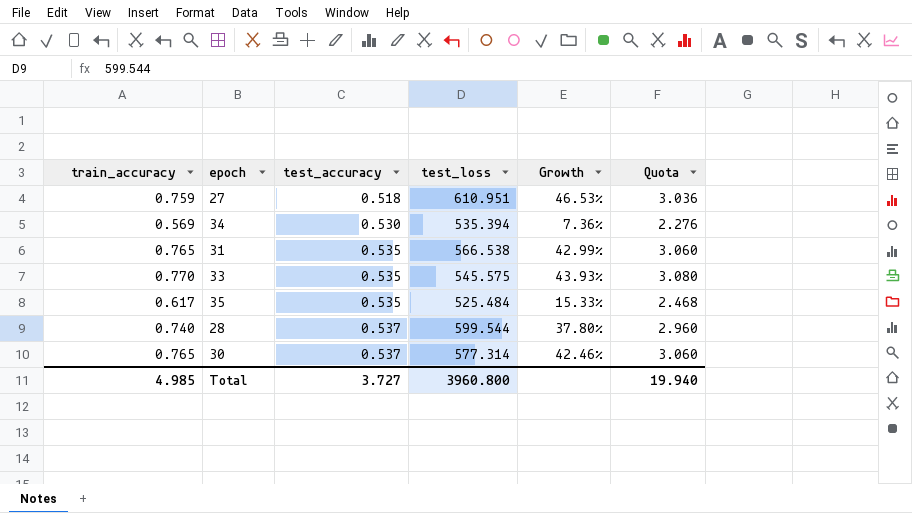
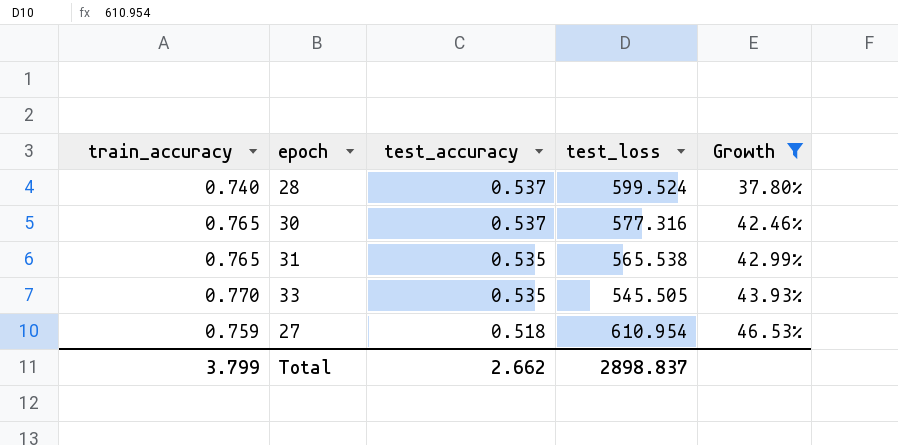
filter: none -> Growth >= 37.80%
row order: test_accuracy ascending -> test_accuracy descending
column Quota | formula: [train_accuracy] * 4 -> none
28 | test_loss: 599.544 -> 599.524
30 | test_loss: 577.314 -> 577.316
31 | test_loss: 566.538 -> 565.538
33 | test_loss: 545.575 -> 545.505
27 | test_loss: 610.951 -> 610.954
Total | train_accuracy: 4.985 -> 3.799
Total | test_accuracy: 3.727 -> 2.662
Total | test_loss: 3960.800 -> 2898.837

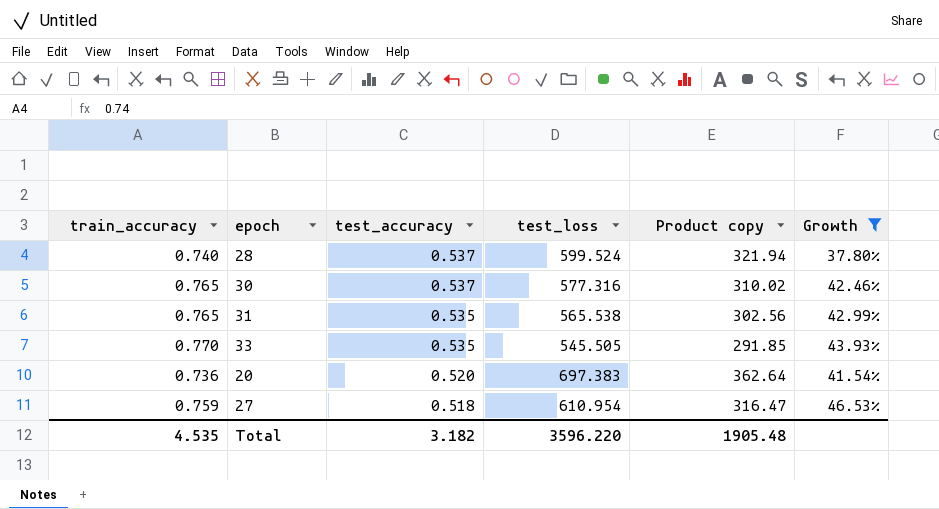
column Product copy | formula: none -> [test_accuracy] * [test_loss]
row 20: none -> 0.736 | 0.520 | 697.383 | 362.64 | 41.54%
Total | train_accuracy: 3.799 -> 4.535
Total | test_accuracy: 2.662 -> 3.182
Total | test_loss: 2898.837 -> 3596.220

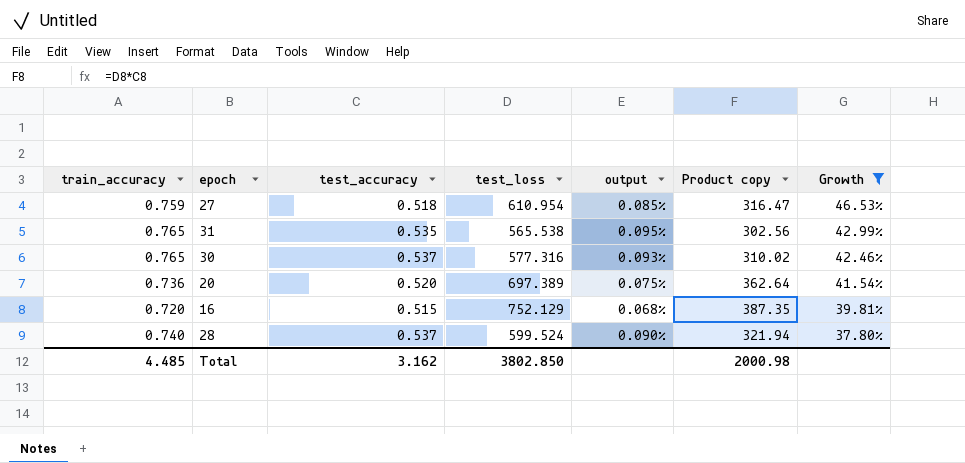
row order: test_accuracy descending -> Growth descending
column output | formula: none -> [test_accuracy] / [test_loss]
row 33: 0.770 | 0.535 | 545.505 | 291.85 | 43.93% -> none
20 | test_loss: 697.383 -> 697.389
row 16: none -> 0.720 | 0.515 | 752.129 | 0.068% | 387.35 | 39.81%
Total | train_accuracy: 4.535 -> 4.485
Total | test_accuracy: 3.182 -> 3.162
Total | test_loss: 3596.220 -> 3802.850
Total | Product copy: 1905.48 -> 2000.98

